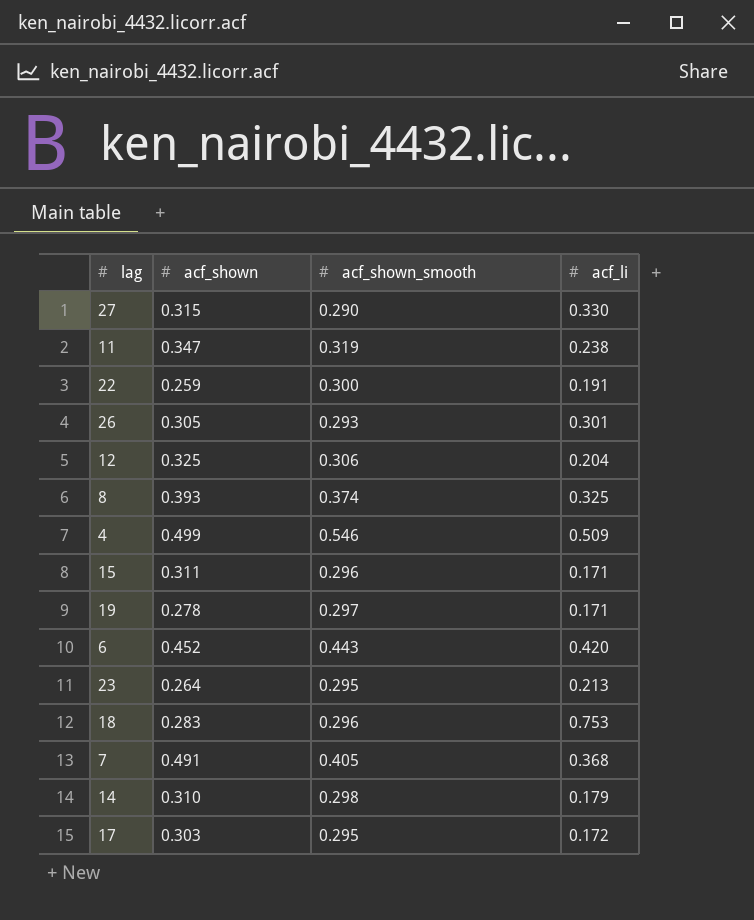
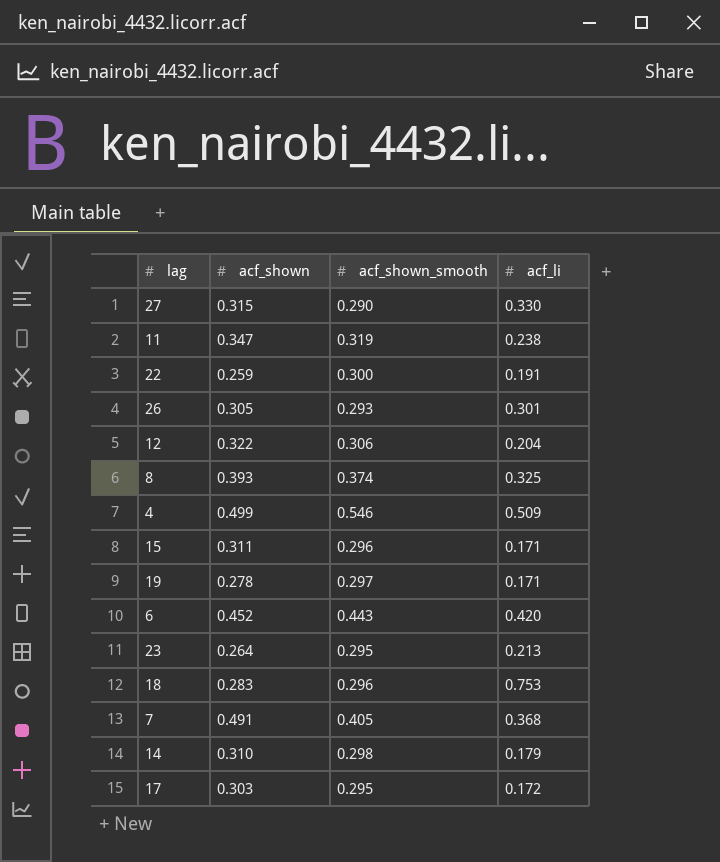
12 | acf_shown: 0.325 -> 0.322

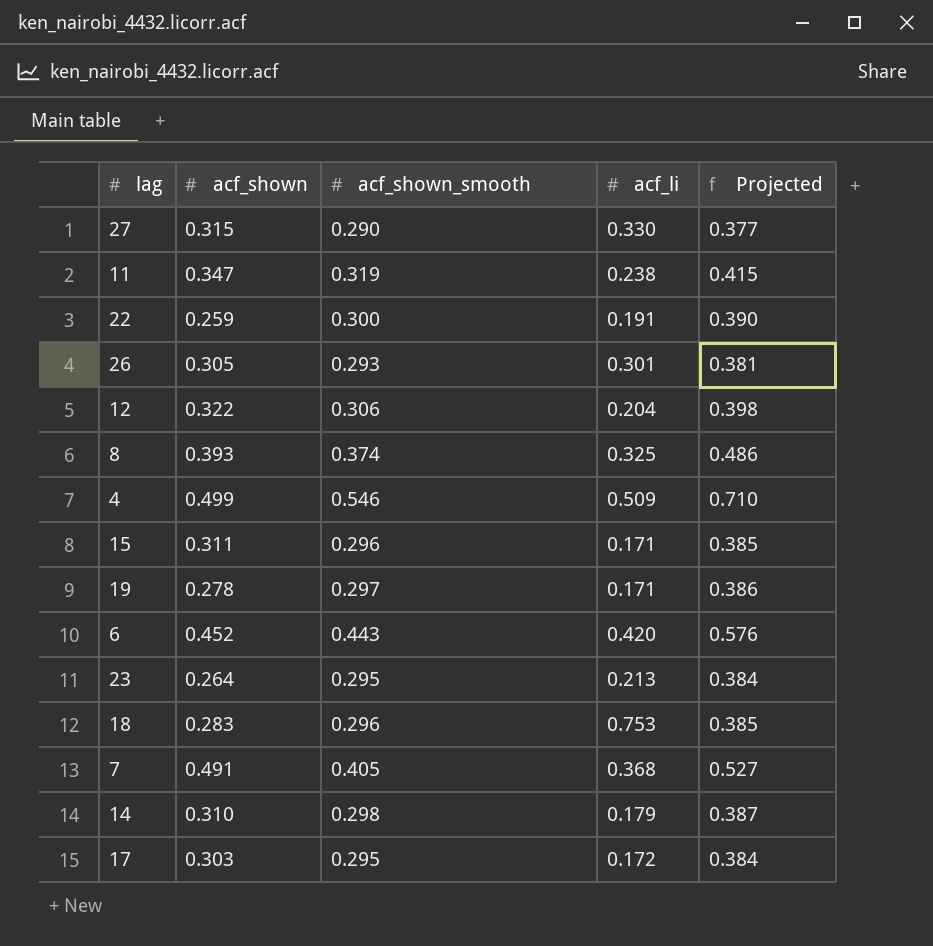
column Projected | formula: none -> [acf_shown_smooth] * 1.3

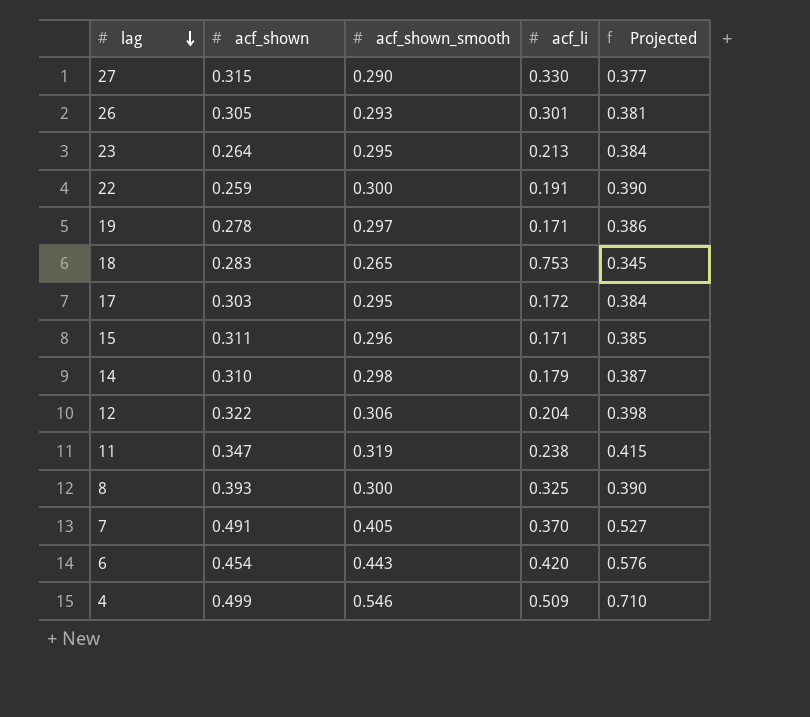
row order: none -> lag descending
18 | acf_shown_smooth: 0.296 -> 0.265
18 | Projected: 0.385 -> 0.345
8 | acf_shown_smooth: 0.374 -> 0.300
8 | Projected: 0.486 -> 0.390
7 | acf_li: 0.368 -> 0.370
6 | acf_shown: 0.452 -> 0.454

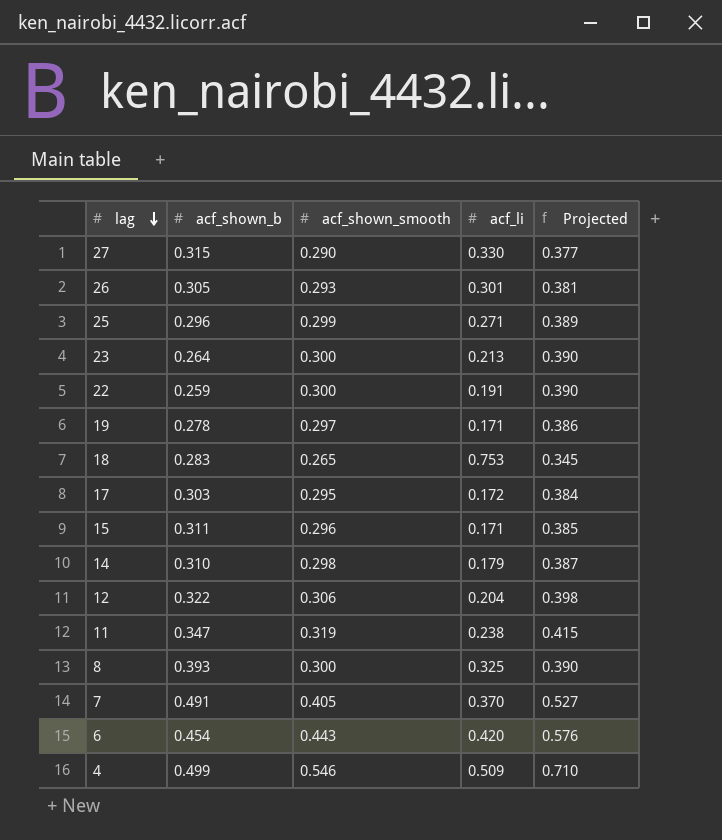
column name: acf_shown -> acf_shown_b
row 25: none -> 0.296 | 0.299 | 0.271 | 0.389
23 | acf_shown_smooth: 0.295 -> 0.300
23 | Projected: 0.384 -> 0.390

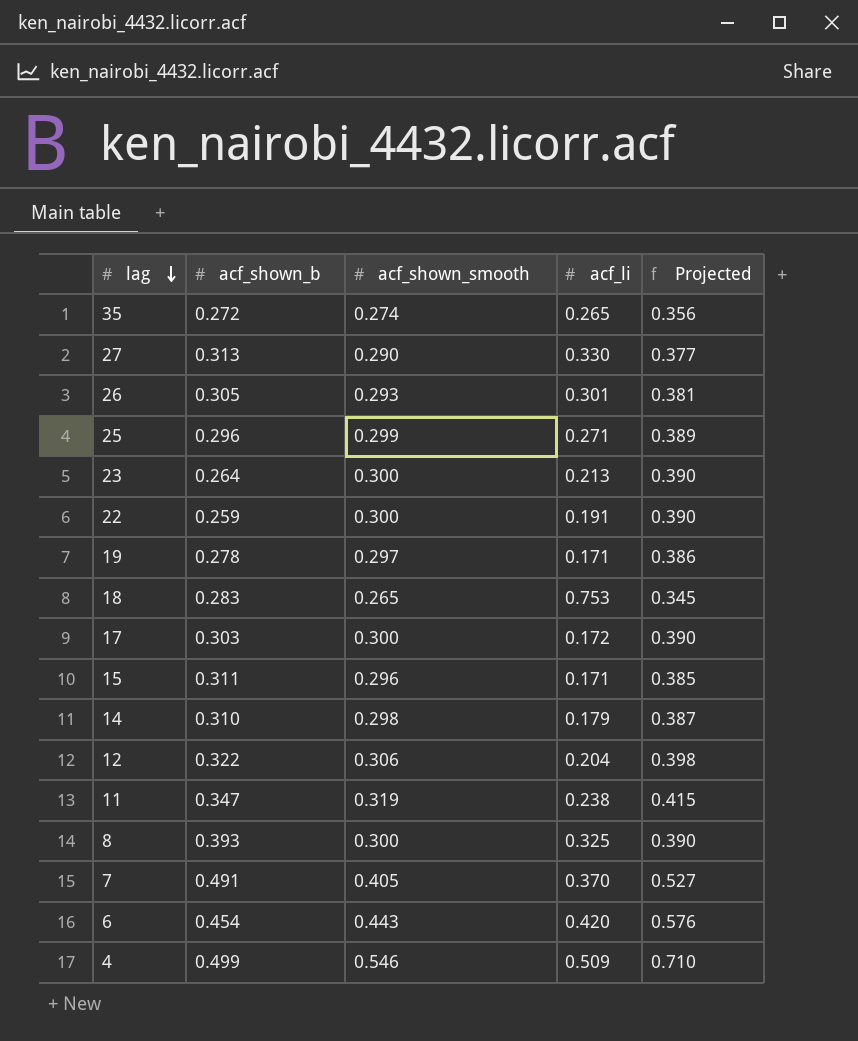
row 35: none -> 0.272 | 0.274 | 0.265 | 0.356
27 | acf_shown_b: 0.315 -> 0.313
17 | acf_shown_smooth: 0.295 -> 0.300
17 | Projected: 0.384 -> 0.390

